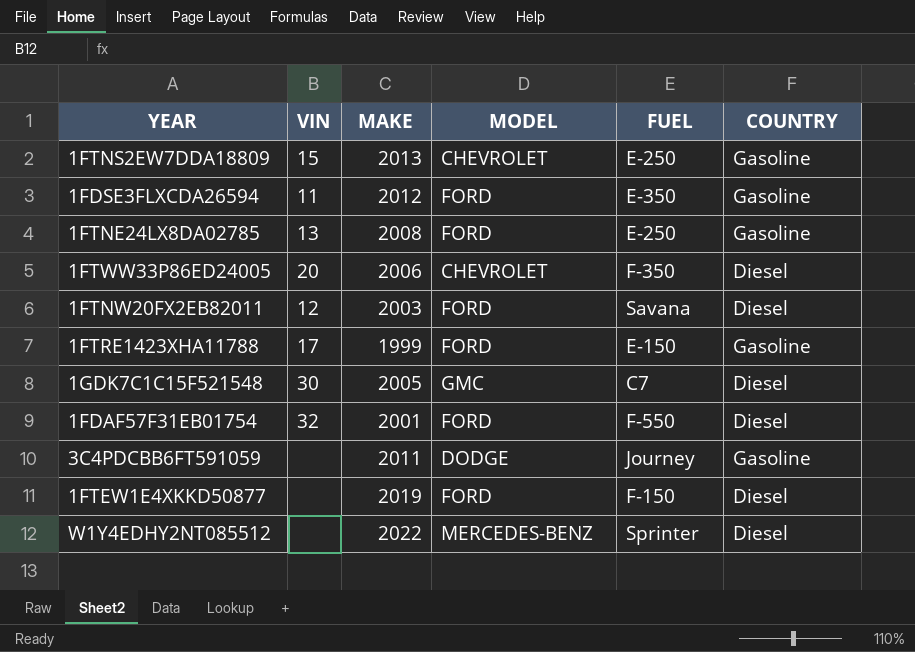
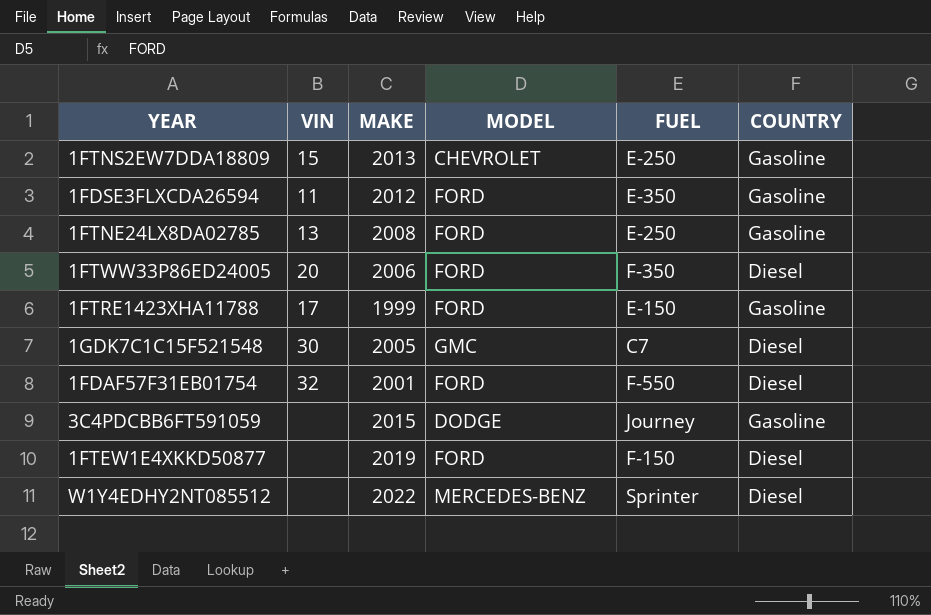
row 1FTNW20FX2EB82011: 12 | 2003 | FORD | Savana | Diesel -> none
1FTWW33P86ED24005 | MODEL: CHEVROLET -> FORD
3C4PDCBB6FT591059 | MAKE: 2011 -> 2015

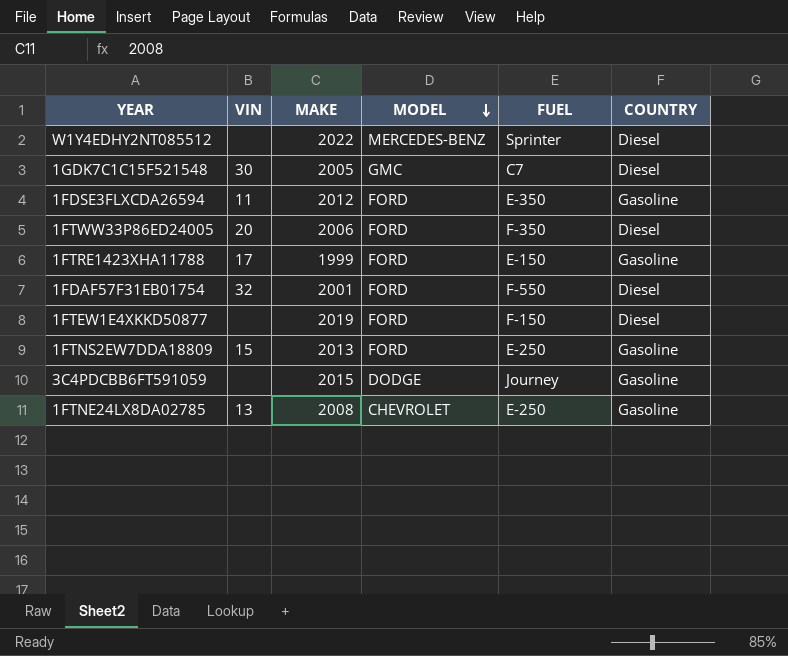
row order: none -> MODEL descending
1FTNS2EW7DDA18809 | MODEL: CHEVROLET -> FORD
1FTNE24LX8DA02785 | MODEL: FORD -> CHEVROLET

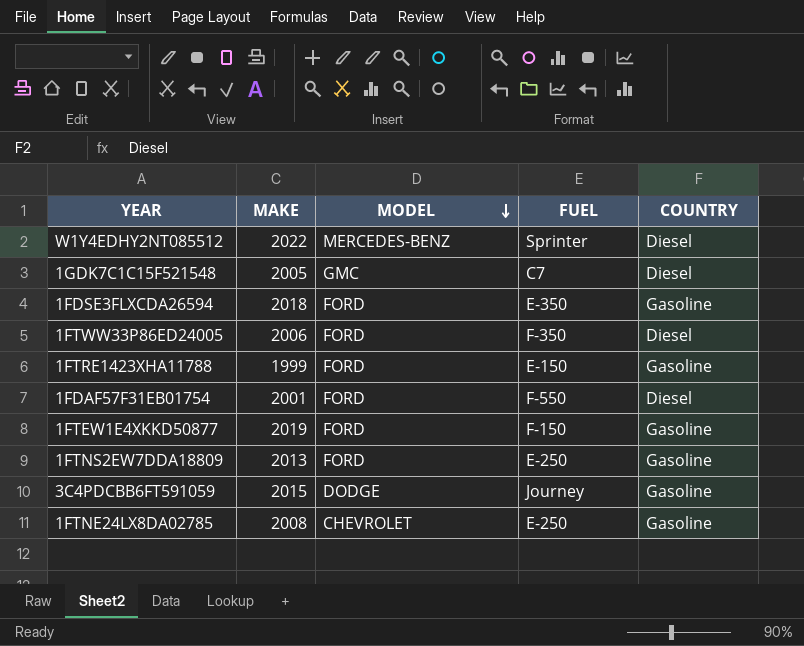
column VIN | position: 2 -> none
1FDSE3FLXCDA26594 | MAKE: 2012 -> 2018
1FTEW1E4XKKD50877 | COUNTRY: Diesel -> Gasoline

